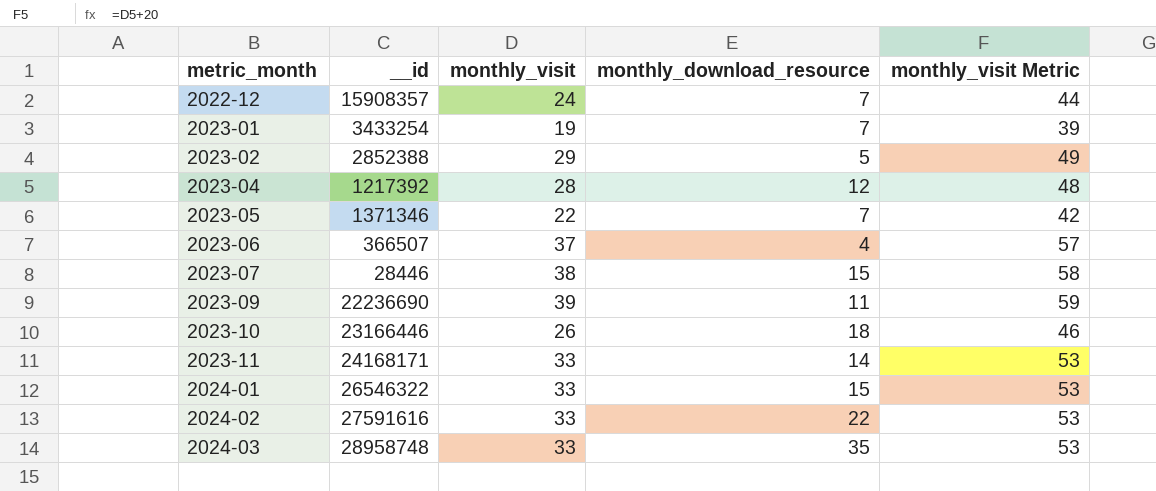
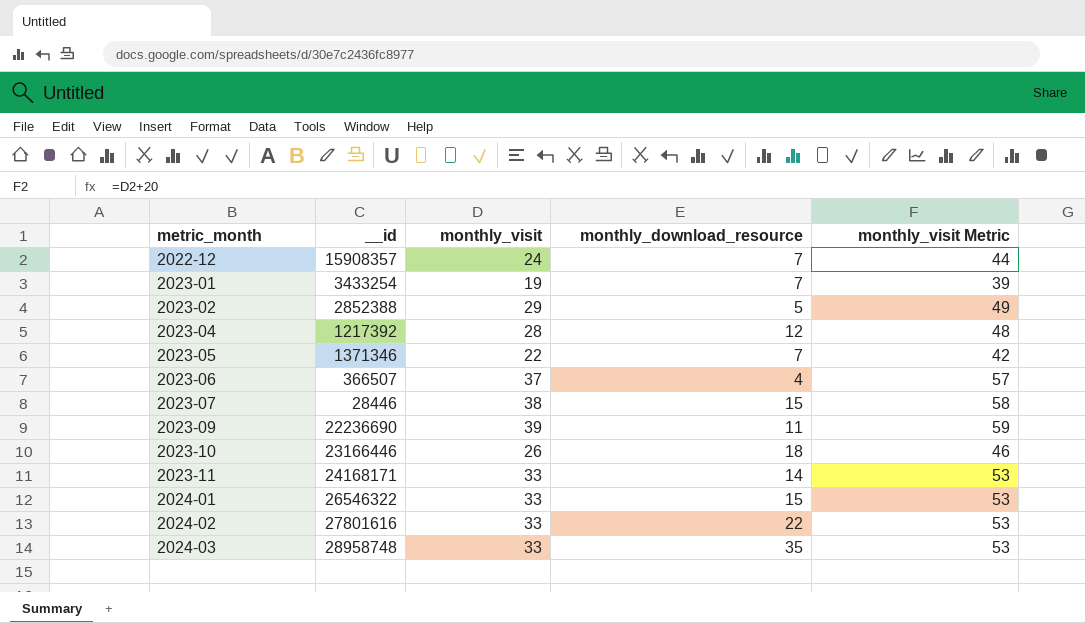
2024-02 | __id: 27591616 -> 27801616

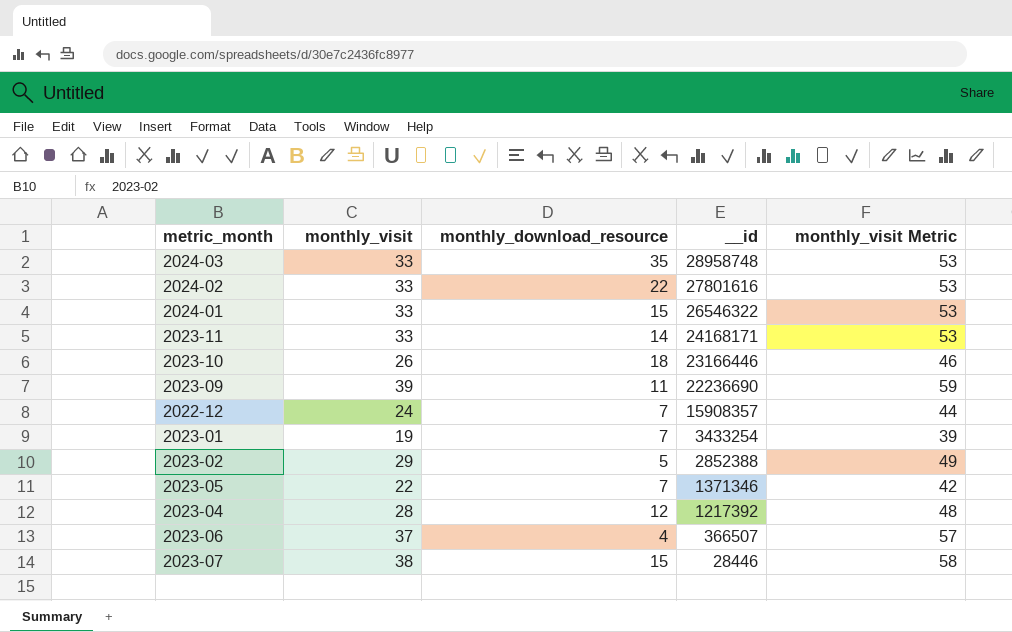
row order: metric_month ascending -> __id descending
column __id | position: 2 -> 4

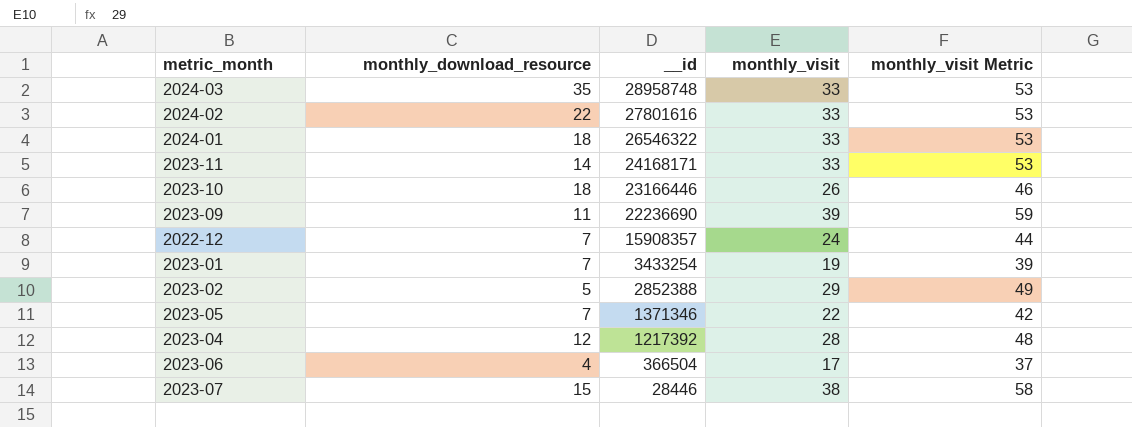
column monthly_visit | position: 2 -> 4
2024-01 | monthly_download_resource: 15 -> 18
2023-06 | __id: 366507 -> 366504
2023-06 | monthly_visit: 37 -> 17
2023-06 | monthly_visit Metric: 57 -> 37

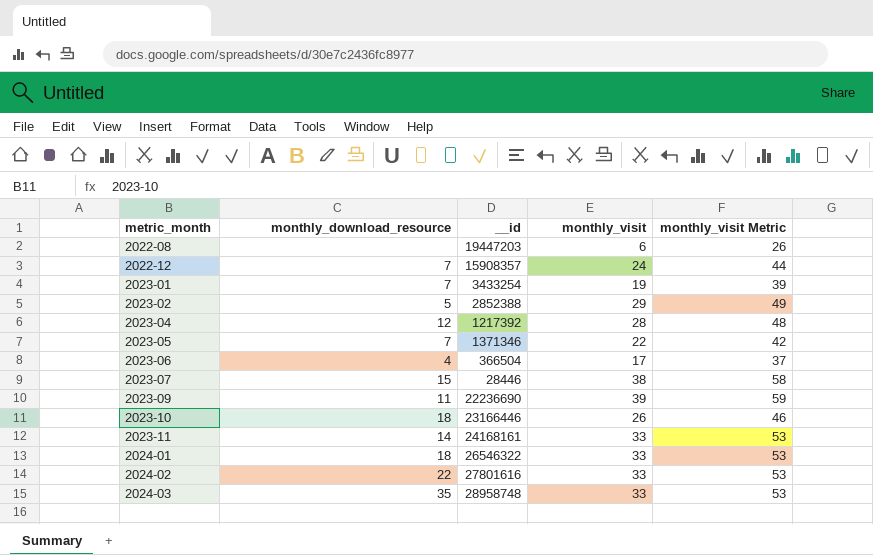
row order: __id descending -> metric_month ascending
row 2022-08: none -> none | 19447203 | 6 | 26
2023-11 | __id: 24168171 -> 24168161

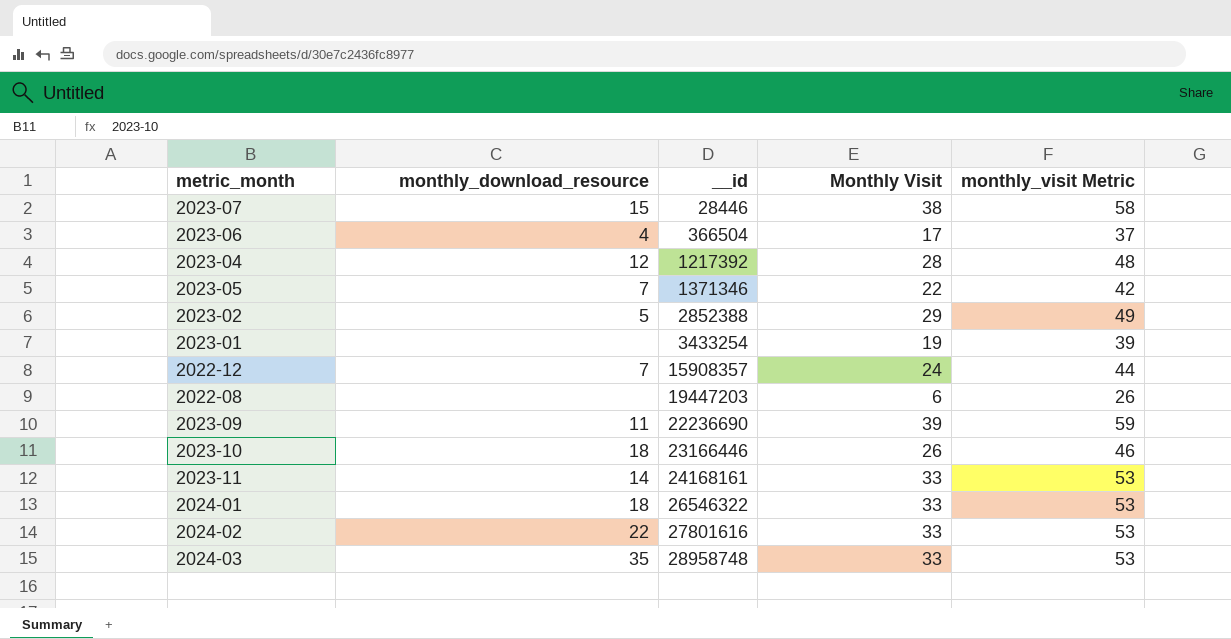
row order: metric_month ascending -> __id ascending
column name: monthly_visit -> Monthly Visit
2023-01 | monthly_download_resource: 7 -> none

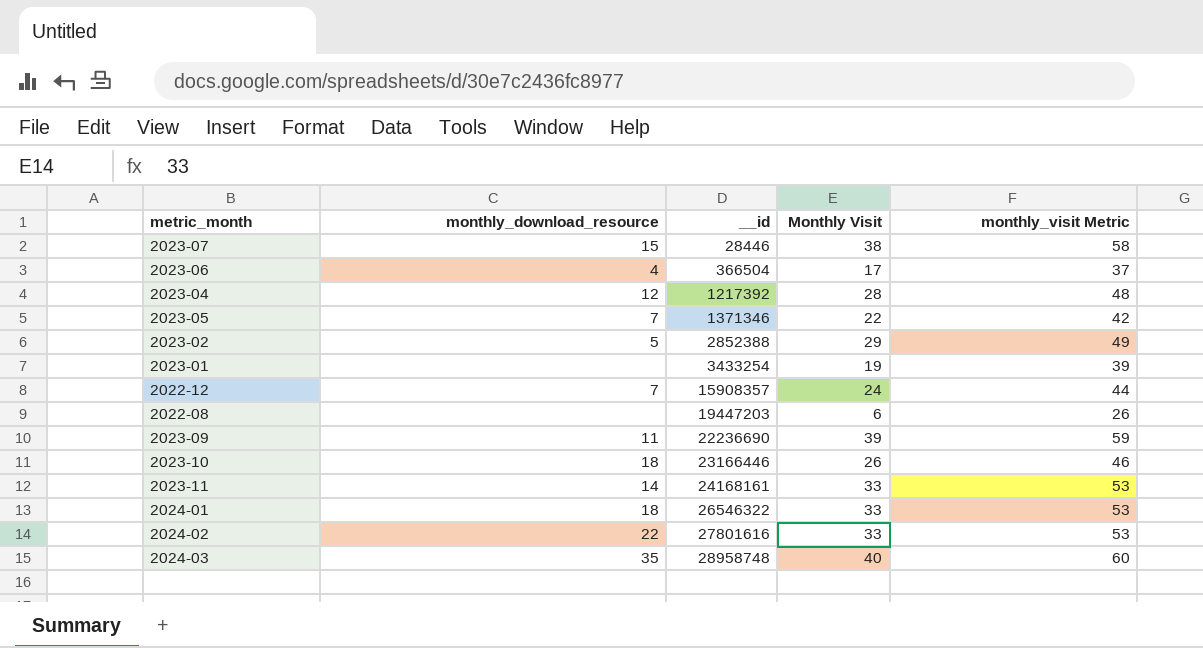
2024-03 | Monthly Visit: 33 -> 40
2024-03 | monthly_visit Metric: 53 -> 60

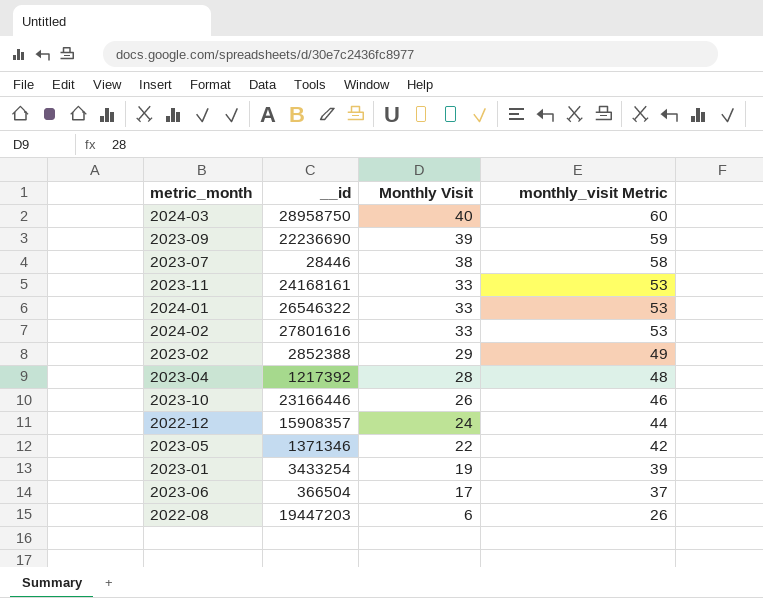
row order: __id ascending -> Monthly Visit descending
column monthly_download_resource | position: 2 -> none
2024-03 | __id: 28958748 -> 28958750

